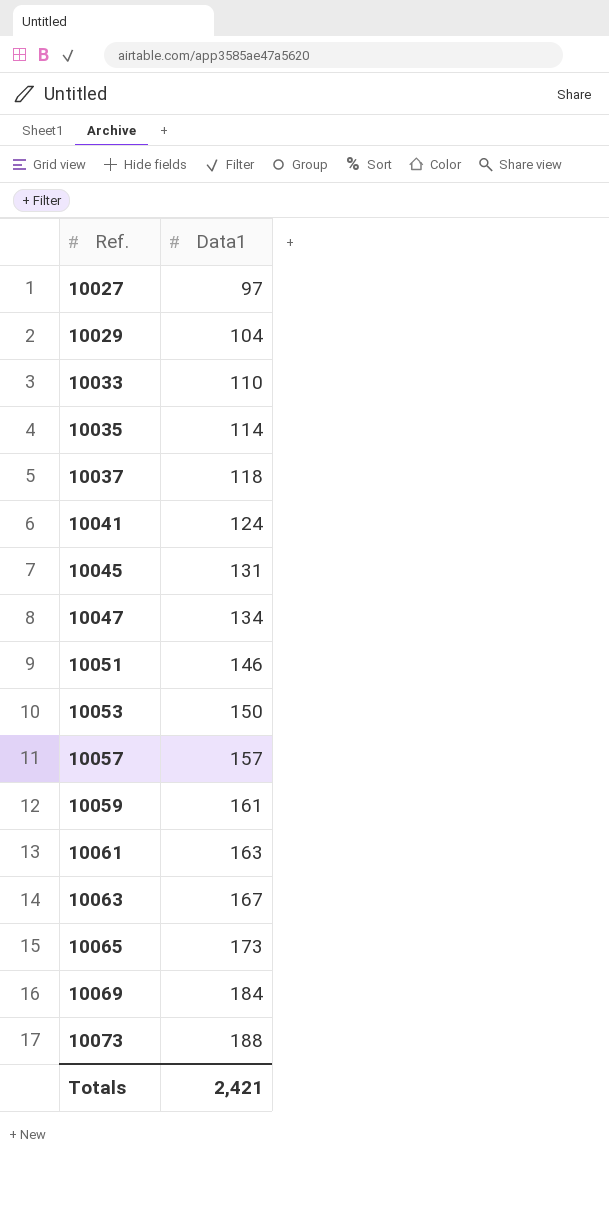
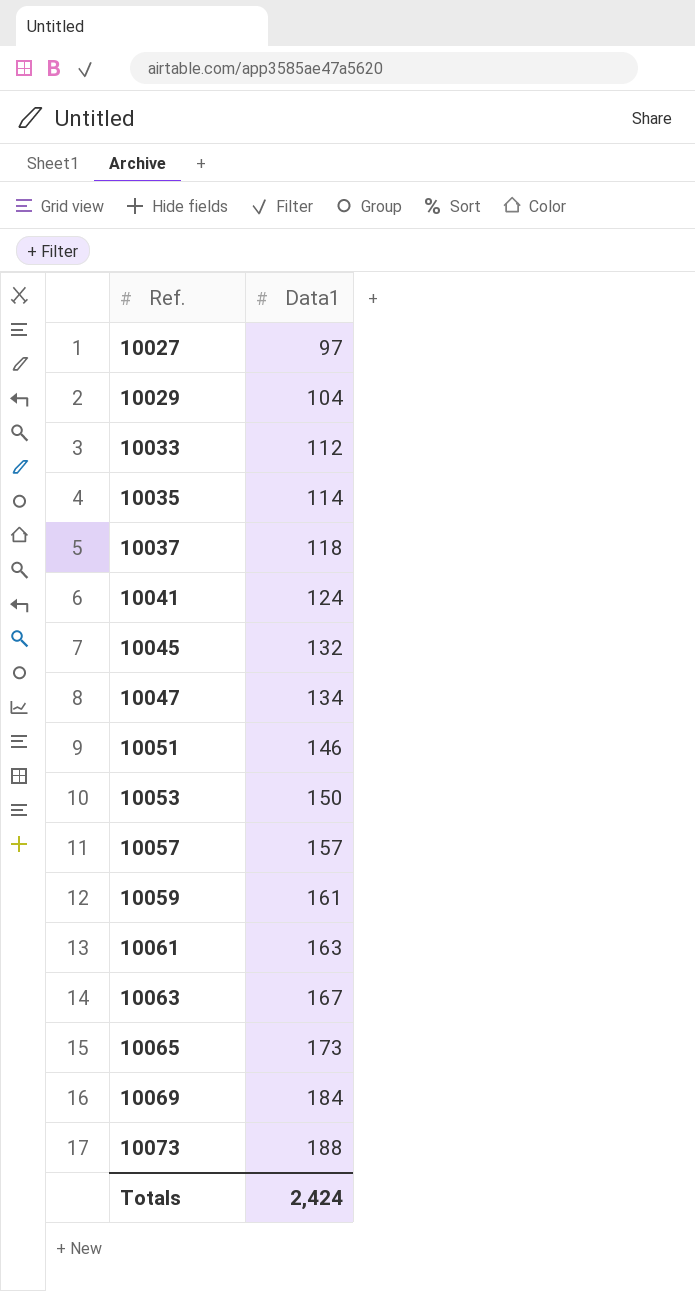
10033 | Data1: 110 -> 112
10045 | Data1: 131 -> 132
Totals | Data1: 2,421 -> 2,424

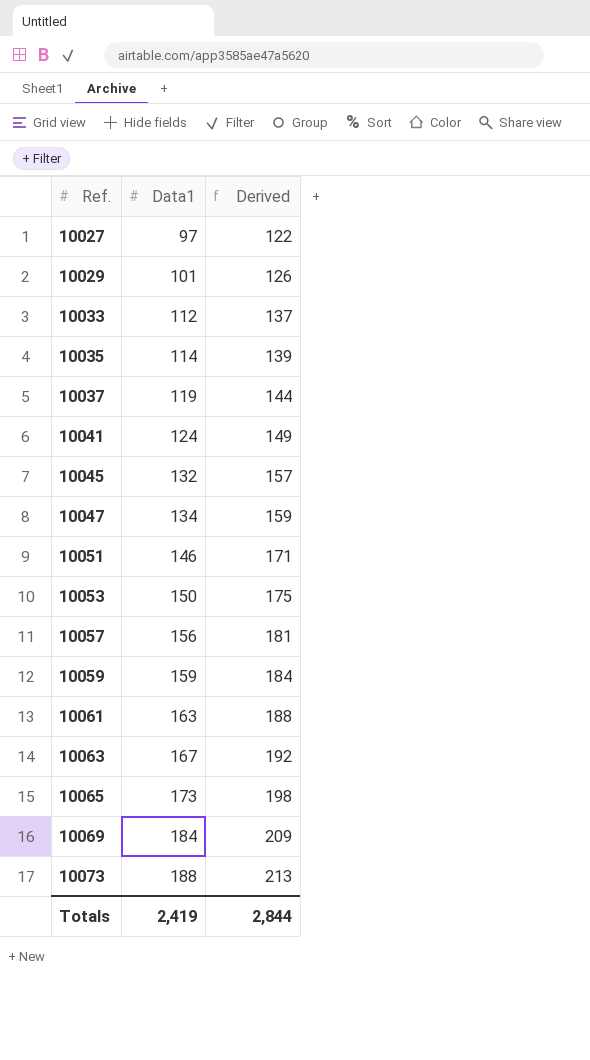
column Derived | formula: none -> [Data1] + 25
10029 | Data1: 104 -> 101
10037 | Data1: 118 -> 119
10057 | Data1: 157 -> 156
10059 | Data1: 161 -> 159
Totals | Data1: 2,424 -> 2,419

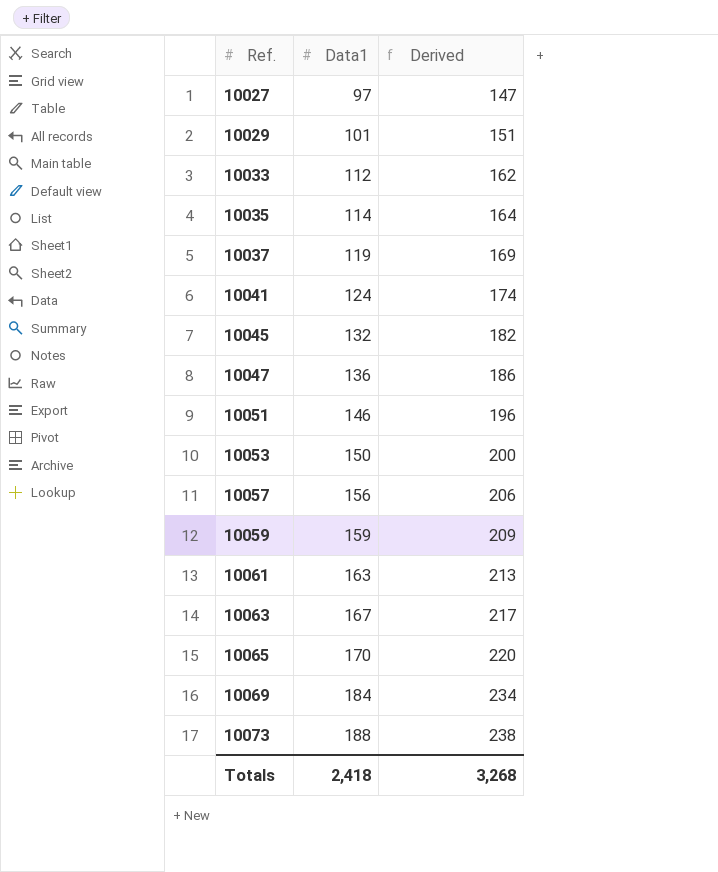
column Derived | formula: [Data1] + 25 -> [Data1] + 50
10047 | Data1: 134 -> 136
10065 | Data1: 173 -> 170
Totals | Data1: 2,419 -> 2,418
Totals | Derived: 2,844 -> 3,268

